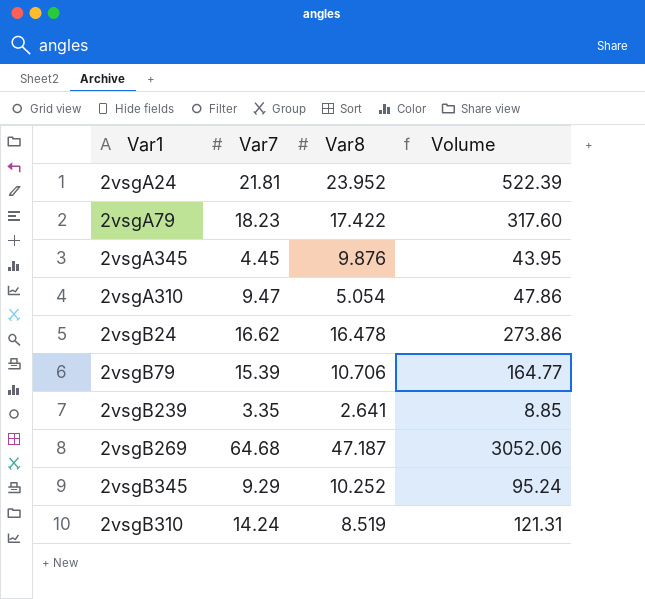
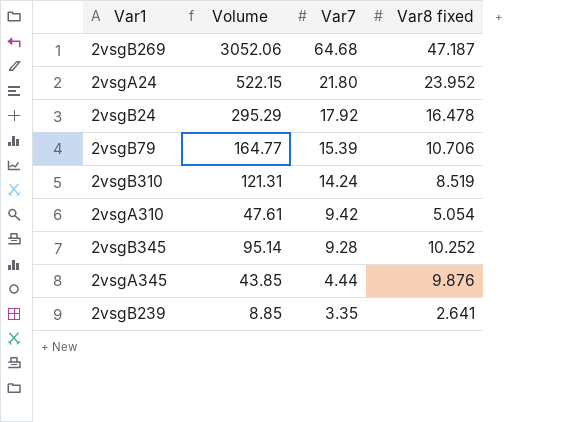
row order: none -> Var7 descending
column Volume | position: 4 -> 2
column name: Var8 -> Var8 fixed
row 2vsgA79: 18.23 | 17.422 | 317.60 -> none
2vsgA24 | Volume: 522.39 -> 522.15
2vsgA24 | Var7: 21.81 -> 21.80
2vsgB24 | Volume: 273.86 -> 295.29
2vsgB24 | Var7: 16.62 -> 17.92
2vsgA310 | Volume: 47.86 -> 47.61
2vsgA310 | Var7: 9.47 -> 9.42
2vsgB345 | Volume: 95.24 -> 95.14
2vsgB345 | Var7: 9.29 -> 9.28
2vsgA345 | Volume: 43.95 -> 43.85
2vsgA345 | Var7: 4.45 -> 4.44

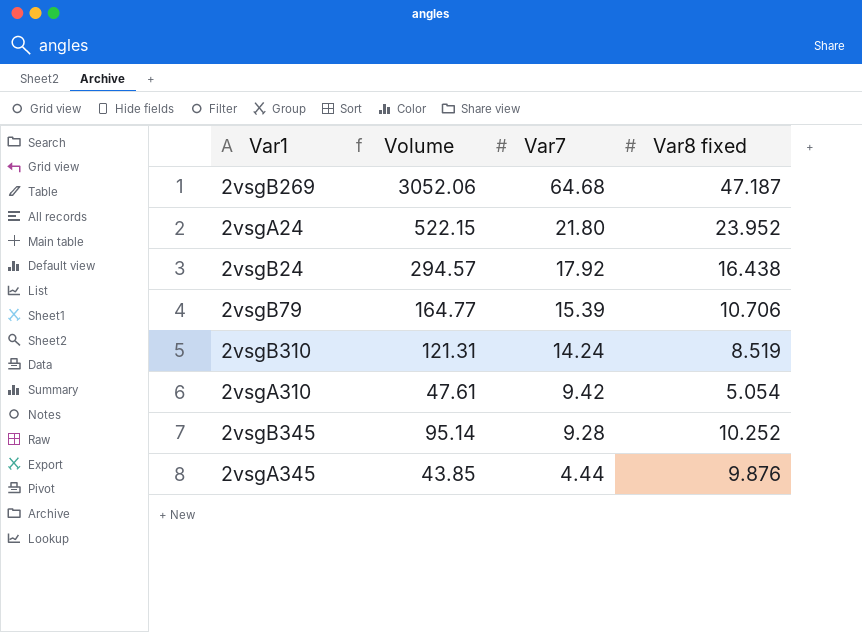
row 2vsgB239: 8.85 | 3.35 | 2.641 -> none
2vsgB24 | Volume: 295.29 -> 294.57
2vsgB24 | Var8 fixed: 16.478 -> 16.438

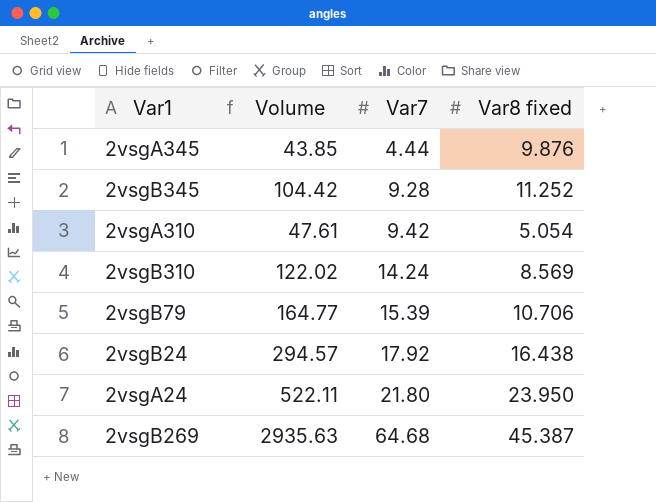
row order: Var7 descending -> Var7 ascending
2vsgB345 | Volume: 95.14 -> 104.42
2vsgB345 | Var8 fixed: 10.252 -> 11.252
2vsgB310 | Volume: 121.31 -> 122.02
2vsgB310 | Var8 fixed: 8.519 -> 8.569
2vsgA24 | Volume: 522.15 -> 522.11
2vsgA24 | Var8 fixed: 23.952 -> 23.950
2vsgB269 | Volume: 3052.06 -> 2935.63
2vsgB269 | Var8 fixed: 47.187 -> 45.387

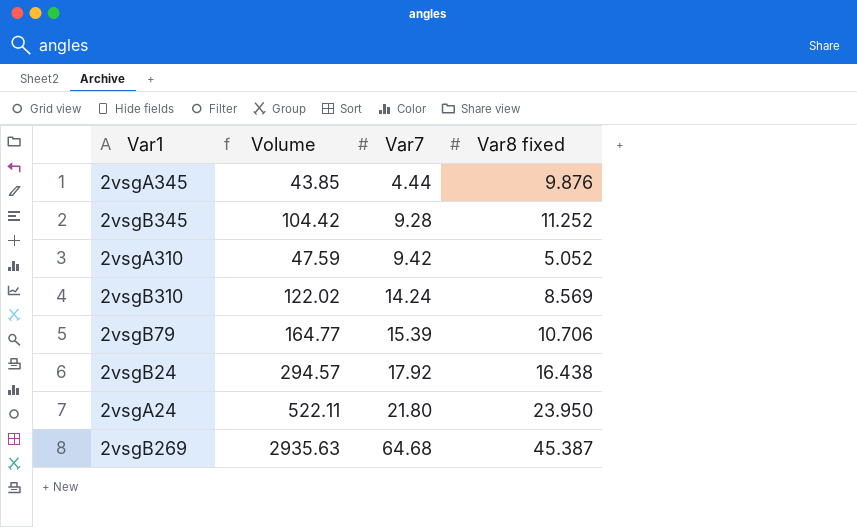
2vsgA310 | Volume: 47.61 -> 47.59
2vsgA310 | Var8 fixed: 5.054 -> 5.052

